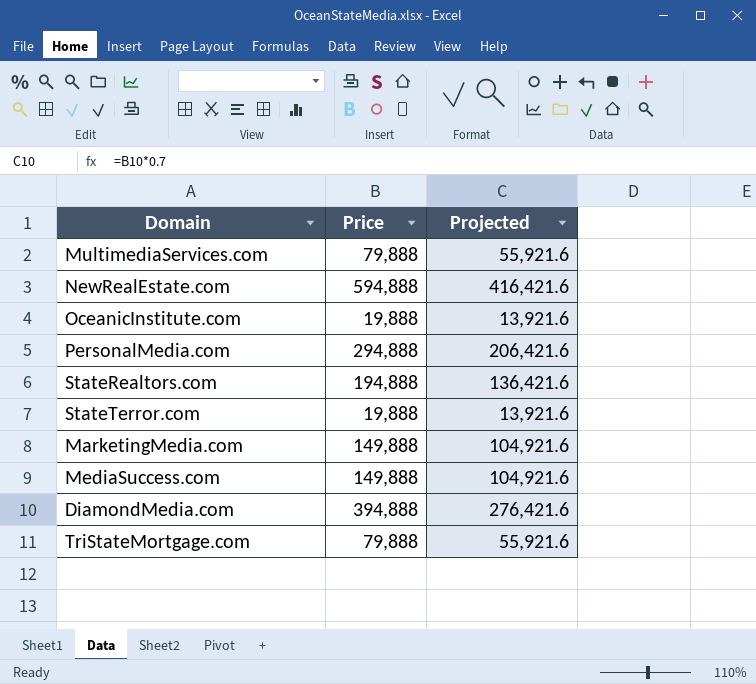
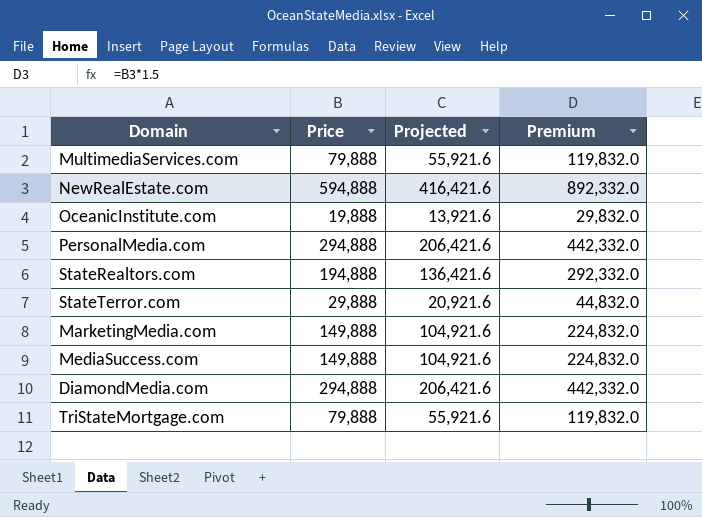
column Premium | formula: none -> [Price] * 1.5
StateTerror.com | Price: 19,888 -> 29,888
StateTerror.com | Projected: 13,921.6 -> 20,921.6
DiamondMedia.com | Price: 394,888 -> 294,888
DiamondMedia.com | Projected: 276,421.6 -> 206,421.6

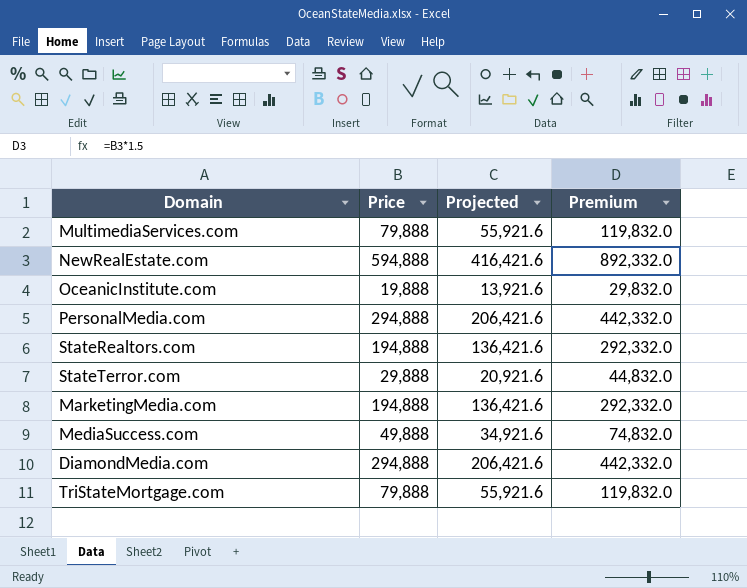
MarketingMedia.com | Price: 149,888 -> 194,888
MarketingMedia.com | Projected: 104,921.6 -> 136,421.6
MarketingMedia.com | Premium: 224,832.0 -> 292,332.0
MediaSuccess.com | Price: 149,888 -> 49,888
MediaSuccess.com | Projected: 104,921.6 -> 34,921.6
MediaSuccess.com | Premium: 224,832.0 -> 74,832.0

